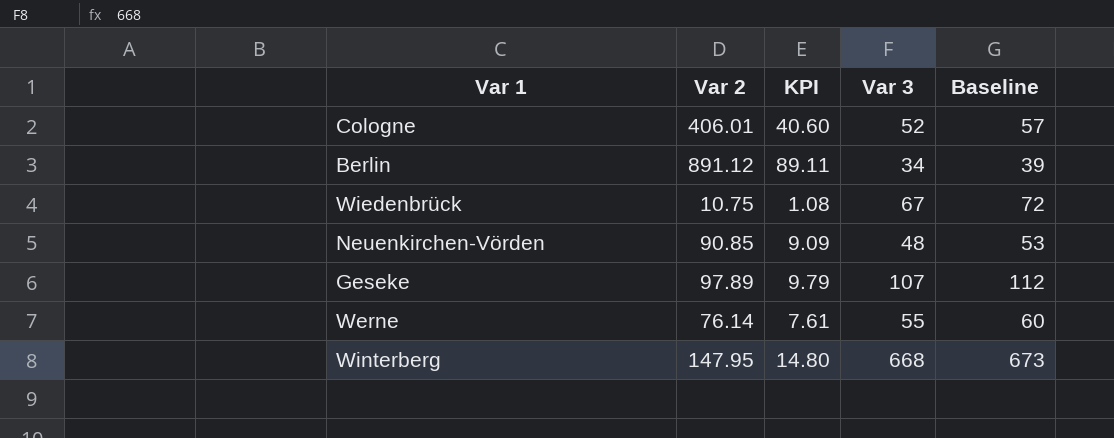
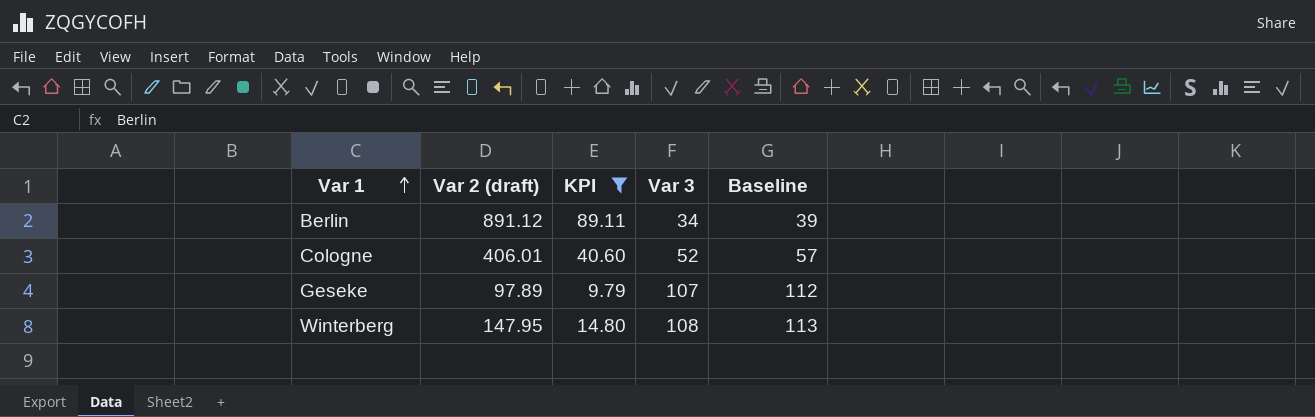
filter: none -> KPI >= 9.79
row order: none -> Var 1 ascending
column name: Var 2 -> Var 2 (draft)
Winterberg | Var 3: 668 -> 108
Winterberg | Baseline: 673 -> 113

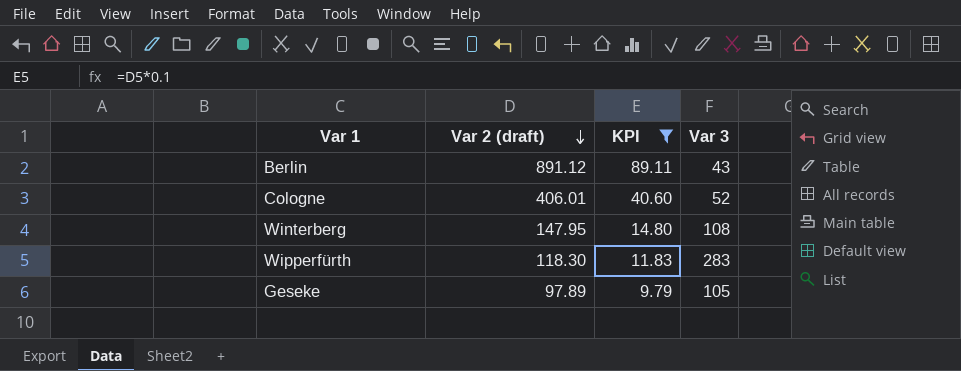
row order: Var 1 ascending -> Var 2 (draft) descending
column Baseline | formula: [Var 3] + 5 -> none
Berlin | Var 3: 34 -> 43
row Wipperfürth: none -> 118.30 | 11.83 | 283
Geseke | Var 3: 107 -> 105

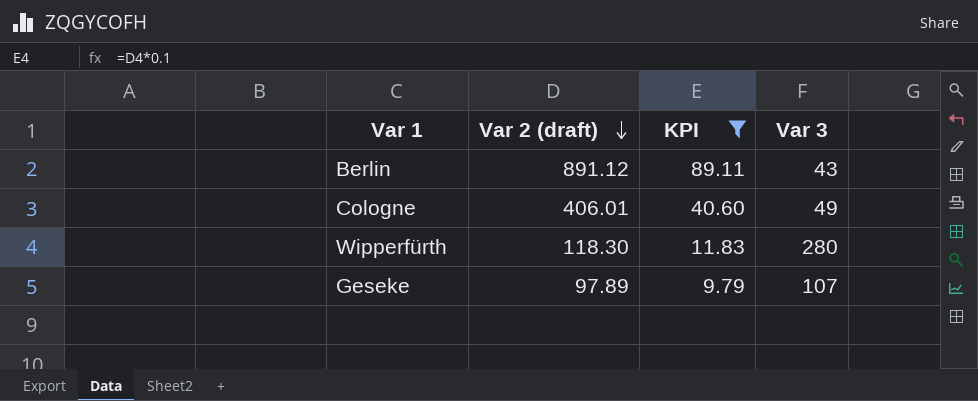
row Winterberg: 147.95 | 14.80 | 108 -> none
Cologne | Var 3: 52 -> 49
Wipperfürth | Var 3: 283 -> 280
Geseke | Var 3: 105 -> 107

